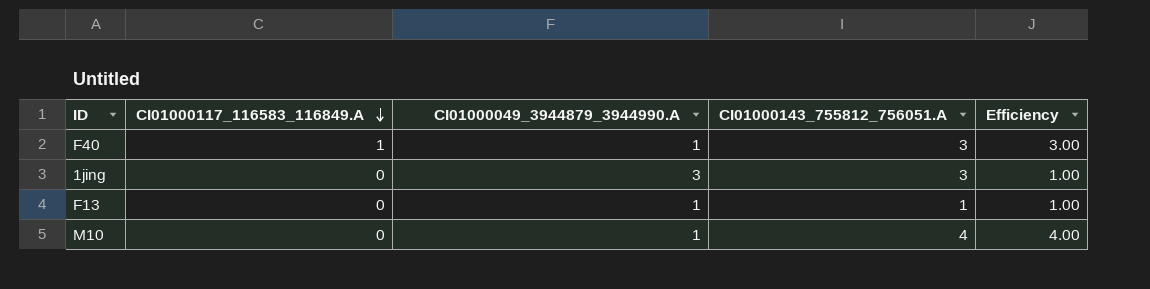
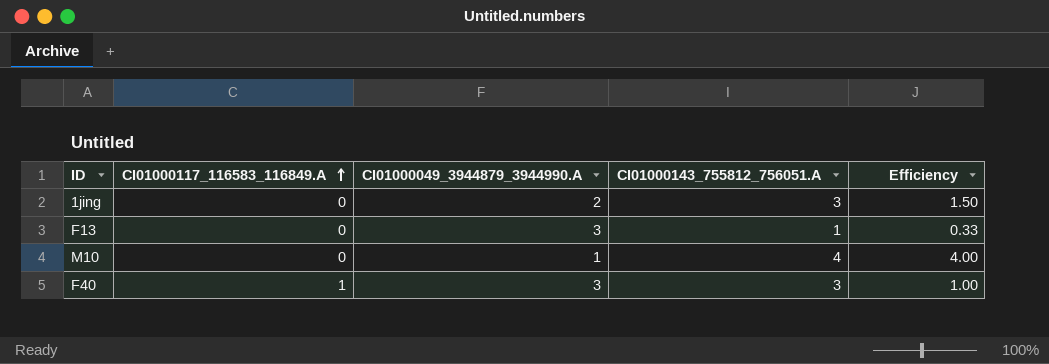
row order: CI01000117_116583_116849.A descending -> CI01000117_116583_116849.A ascending
1jing | CI01000049_3944879_3944990.A: 3 -> 2
1jing | Efficiency: 1.00 -> 1.50
F13 | CI01000049_3944879_3944990.A: 1 -> 3
F13 | Efficiency: 1.00 -> 0.33
F40 | CI01000049_3944879_3944990.A: 1 -> 3
F40 | Efficiency: 3.00 -> 1.00

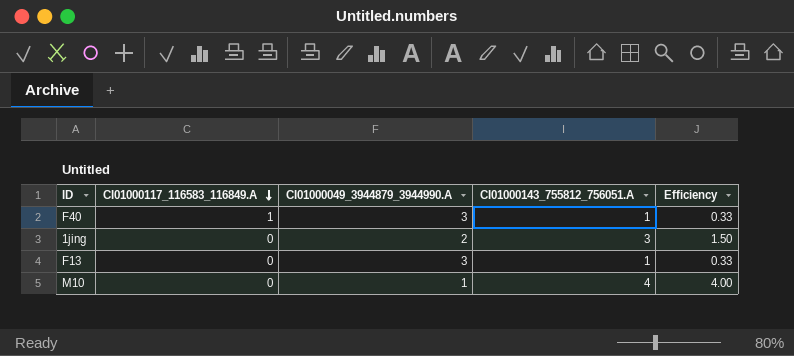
row order: CI01000117_116583_116849.A ascending -> CI01000117_116583_116849.A descending
F40 | CI01000143_755812_756051.A: 3 -> 1
F40 | Efficiency: 1.00 -> 0.33

